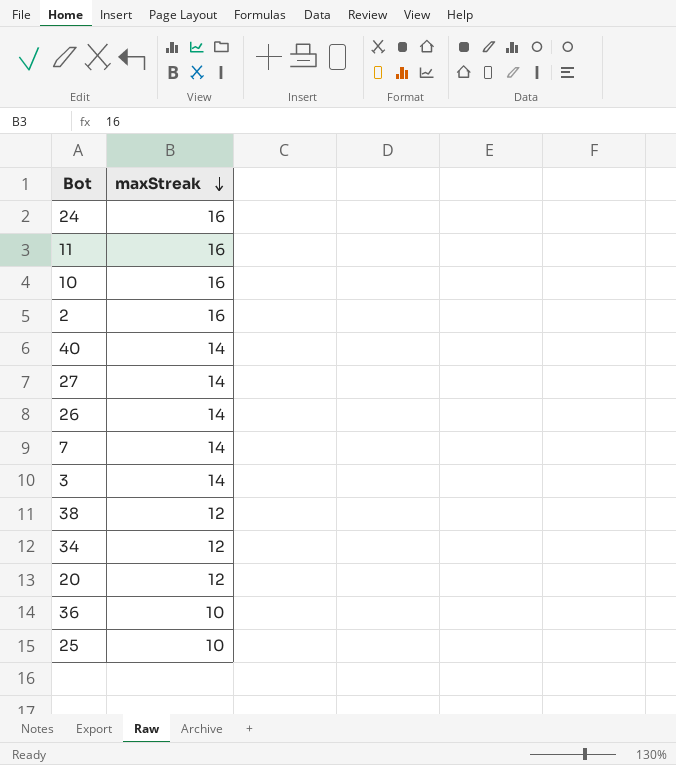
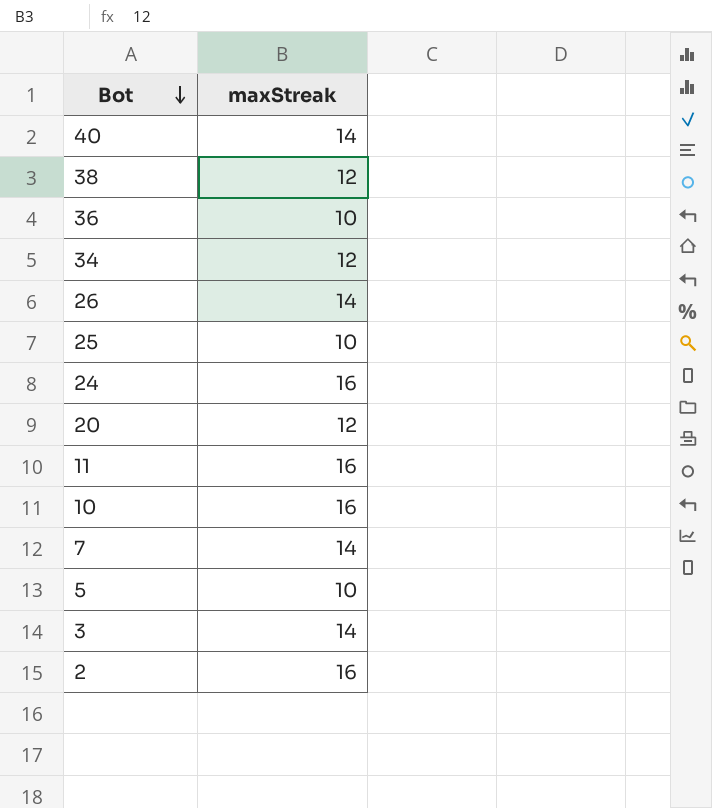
row order: maxStreak descending -> Bot descending
row 27: 14 -> none
row 5: none -> 10

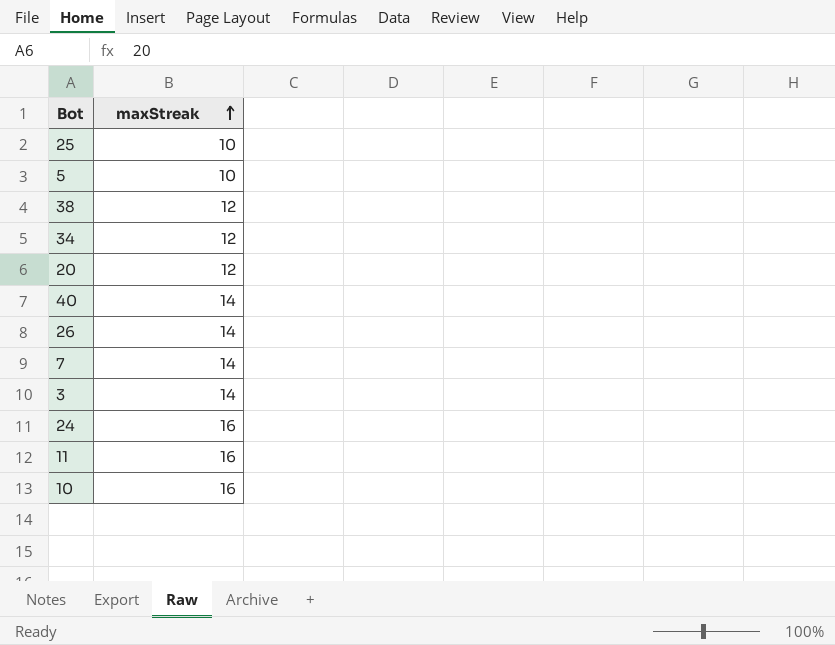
row order: Bot descending -> maxStreak ascending
row 36: 10 -> none
row 2: 16 -> none

